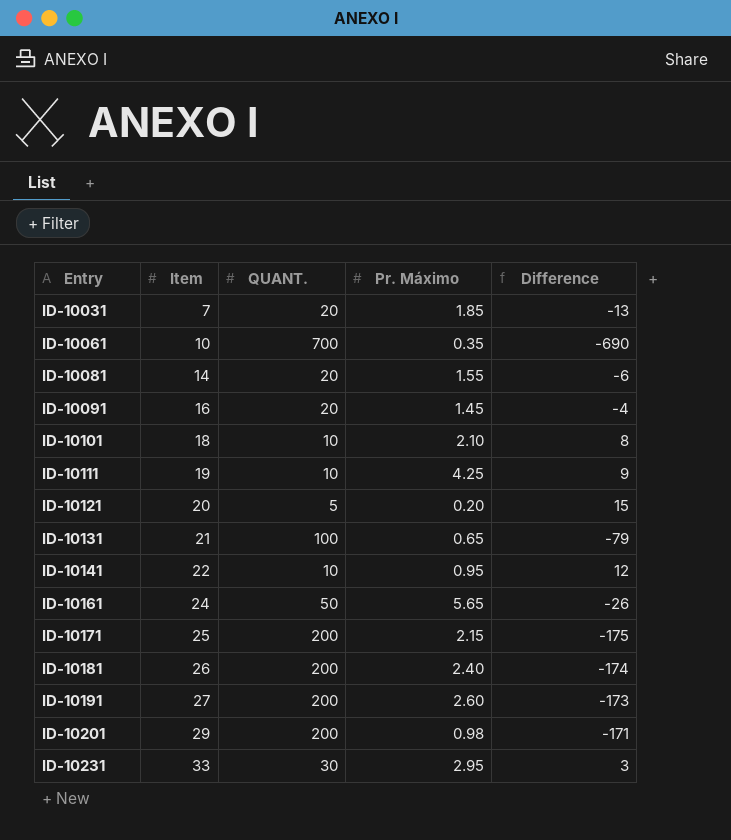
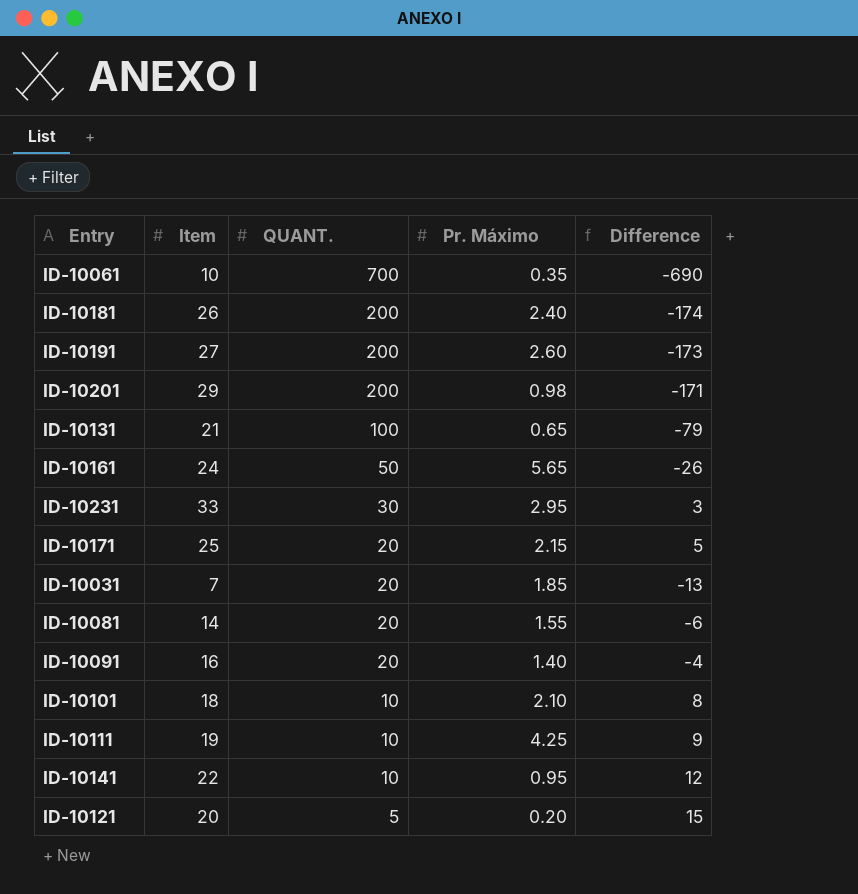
row order: Entry ascending -> QUANT. descending
ID-10171 | QUANT.: 200 -> 20
ID-10171 | Difference: -175 -> 5
ID-10091 | Pr. Máximo: 1.45 -> 1.40

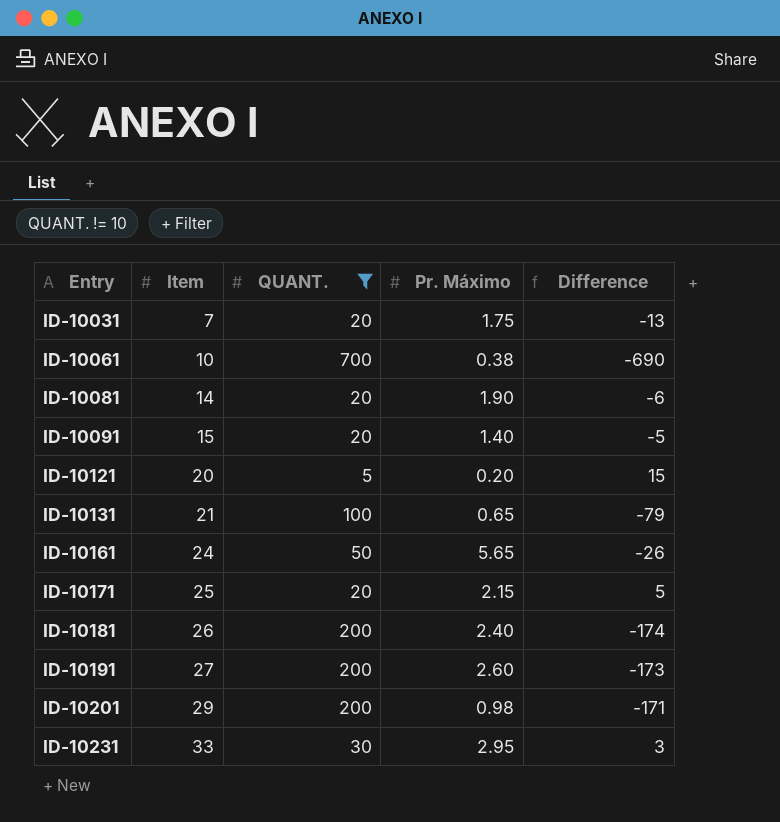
filter: none -> QUANT. != 10
row order: QUANT. descending -> Entry ascending
ID-10031 | Pr. Máximo: 1.85 -> 1.75
ID-10061 | Pr. Máximo: 0.35 -> 0.38
ID-10081 | Pr. Máximo: 1.55 -> 1.90
ID-10091 | Item: 16 -> 15
ID-10091 | Difference: -4 -> -5

